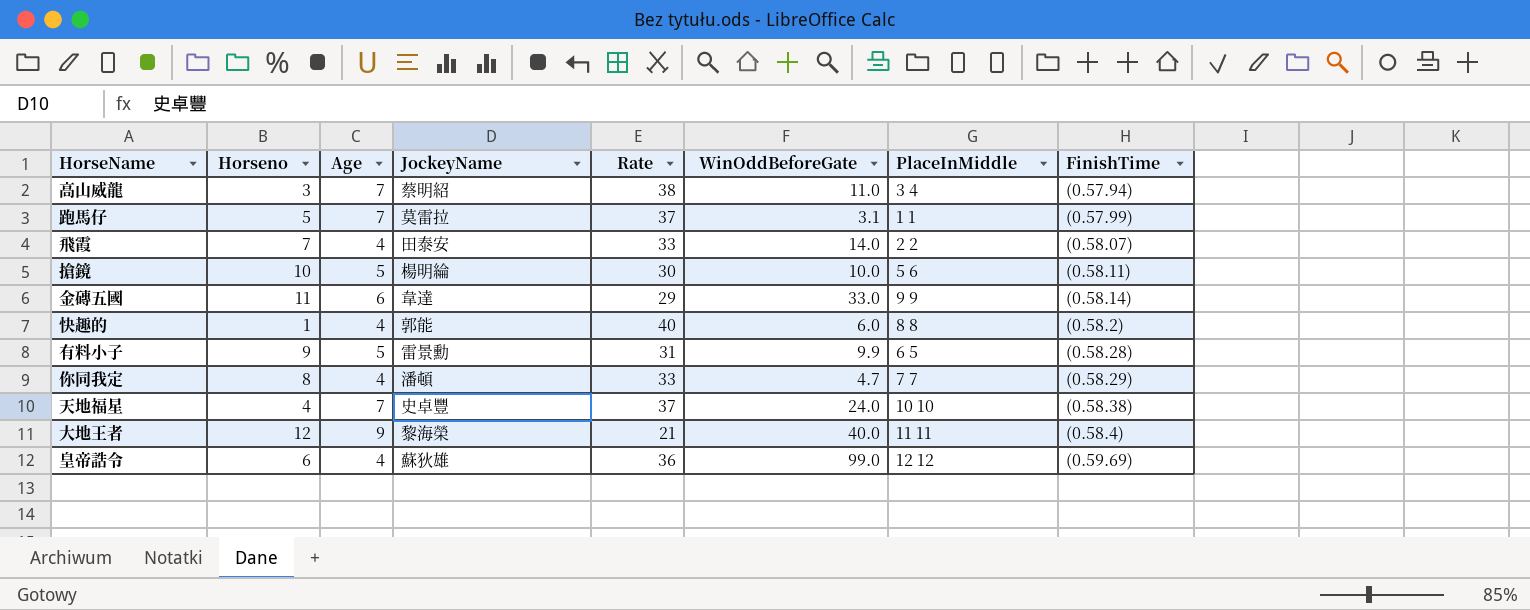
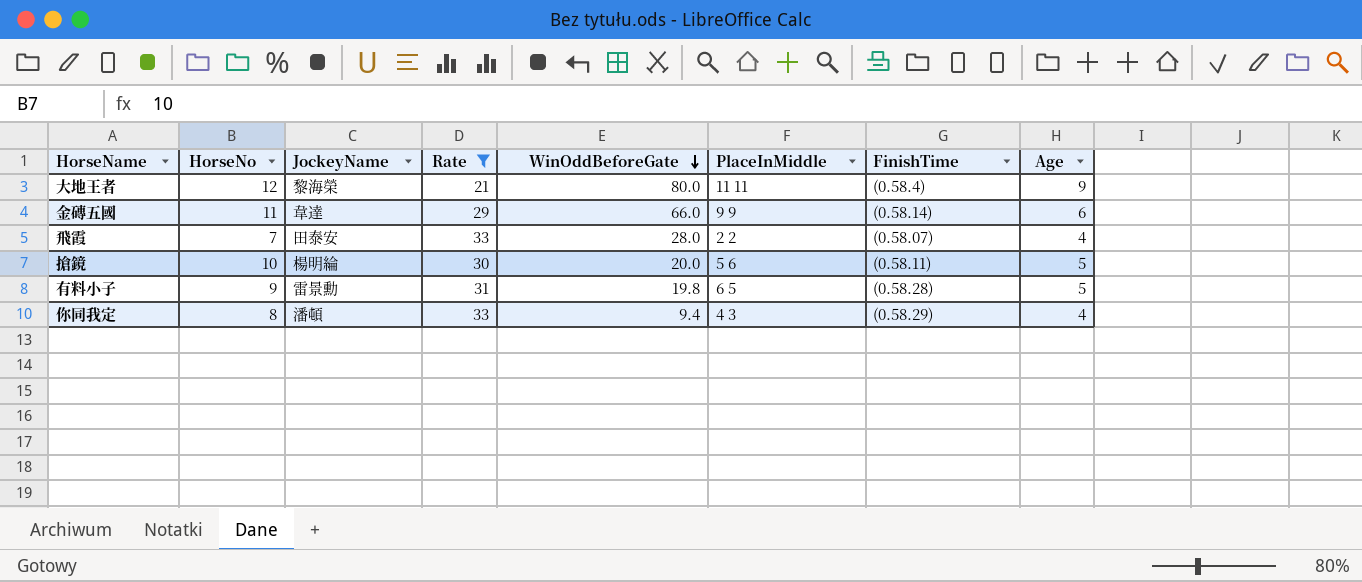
filter: none -> Rate <= 33
row order: none -> WinOddBeforeGate descending
column name: Horseno -> HorseNo
column Age | position: 3 -> 8
大地王者 | WinOddBeforeGate: 40.0 -> 80.0
金磚五國 | WinOddBeforeGate: 33.0 -> 66.0
飛霞 | WinOddBeforeGate: 14.0 -> 28.0
搶鏡 | WinOddBeforeGate: 10.0 -> 20.0
有料小子 | WinOddBeforeGate: 9.9 -> 19.8
你同我定 | WinOddBeforeGate: 4.7 -> 9.4
你同我定 | PlaceInMiddle: 7 7 -> 4 3

